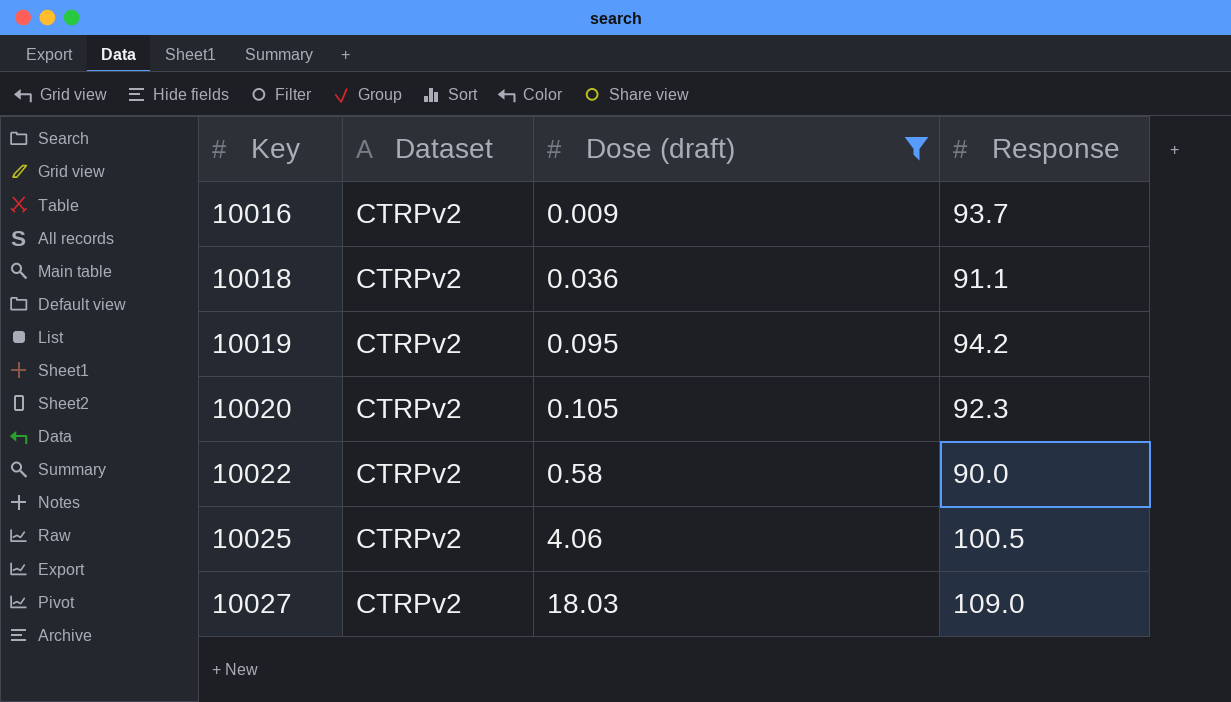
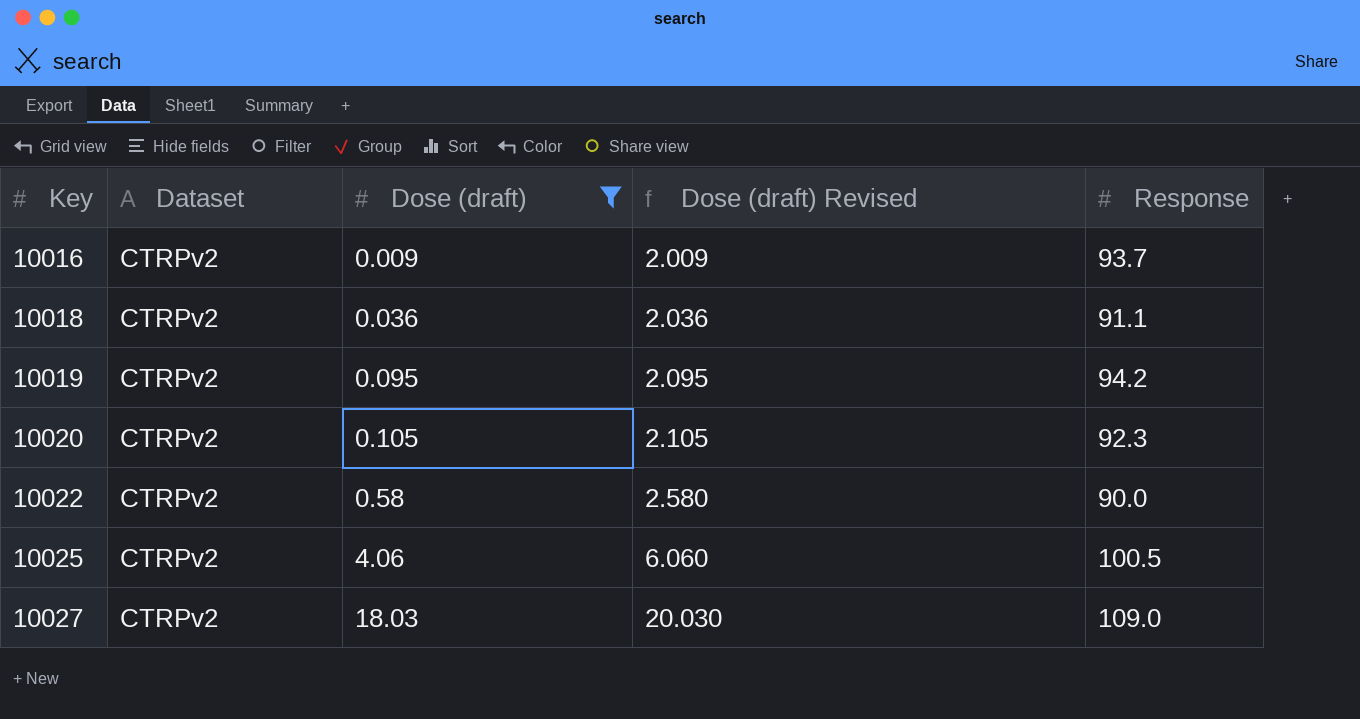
column Dose (draft) Revised | formula: none -> [Dose (draft)] + 2

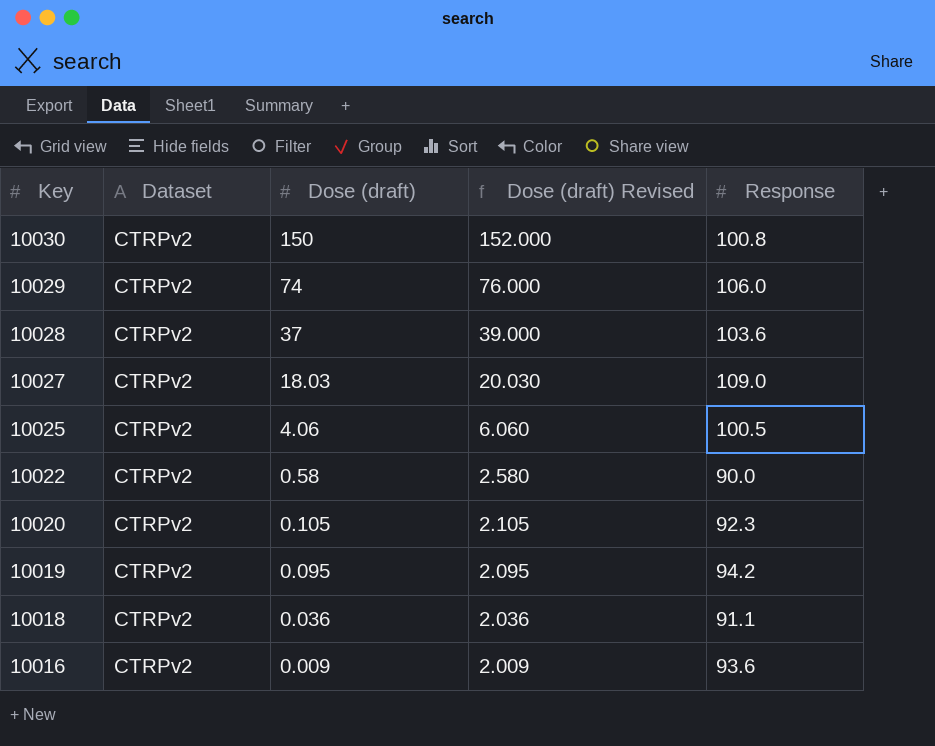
filter: Dose (draft) <= 18.03 -> none
row order: Key ascending -> Key descending
10016 | Response: 93.7 -> 93.6

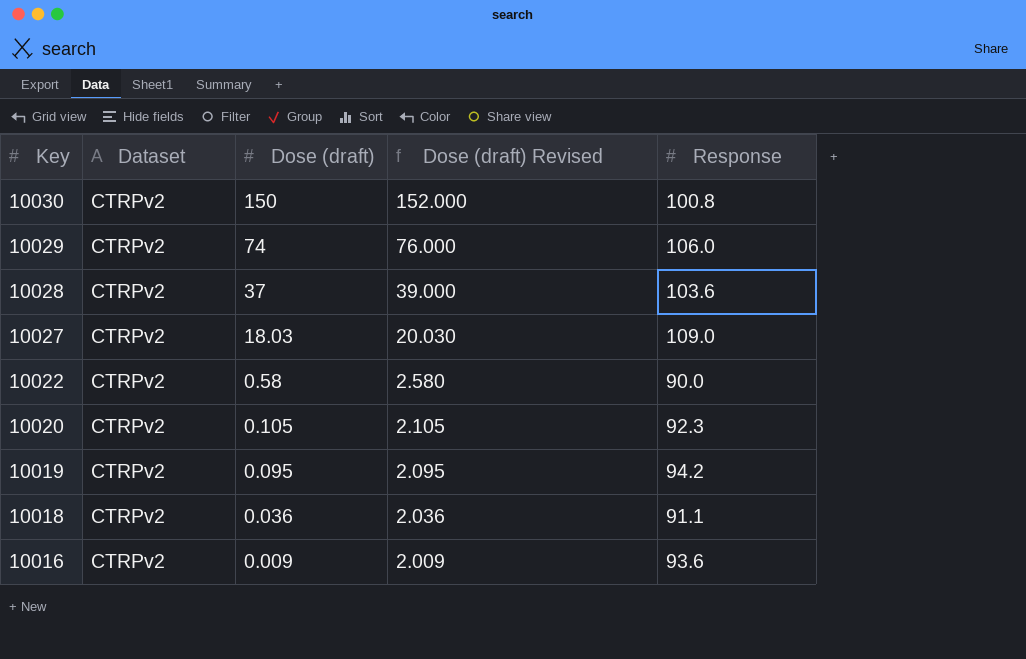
row 10025: CTRPv2 | 4.06 | 6.060 | 100.5 -> none

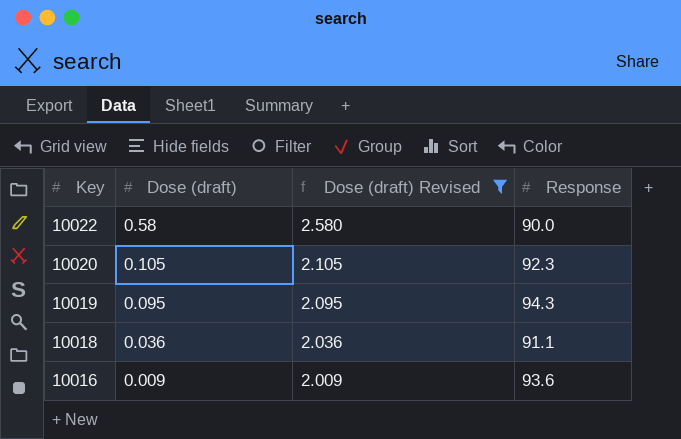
filter: none -> Dose (draft) Revised <= 2.580
column Dataset | position: 2 -> none
10019 | Response: 94.2 -> 94.3

